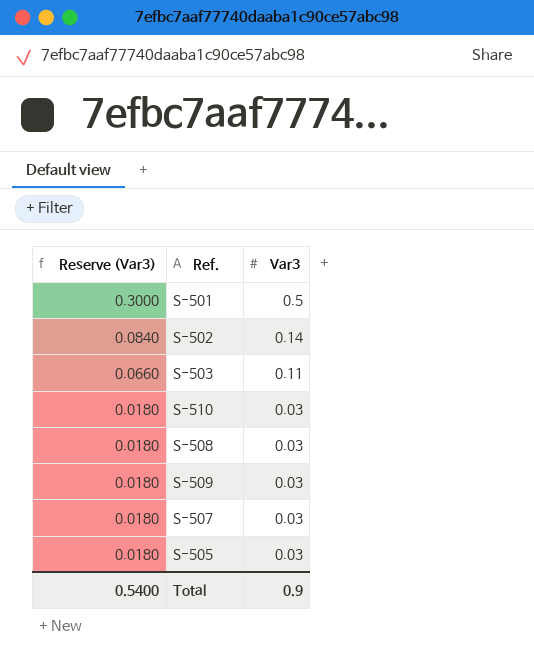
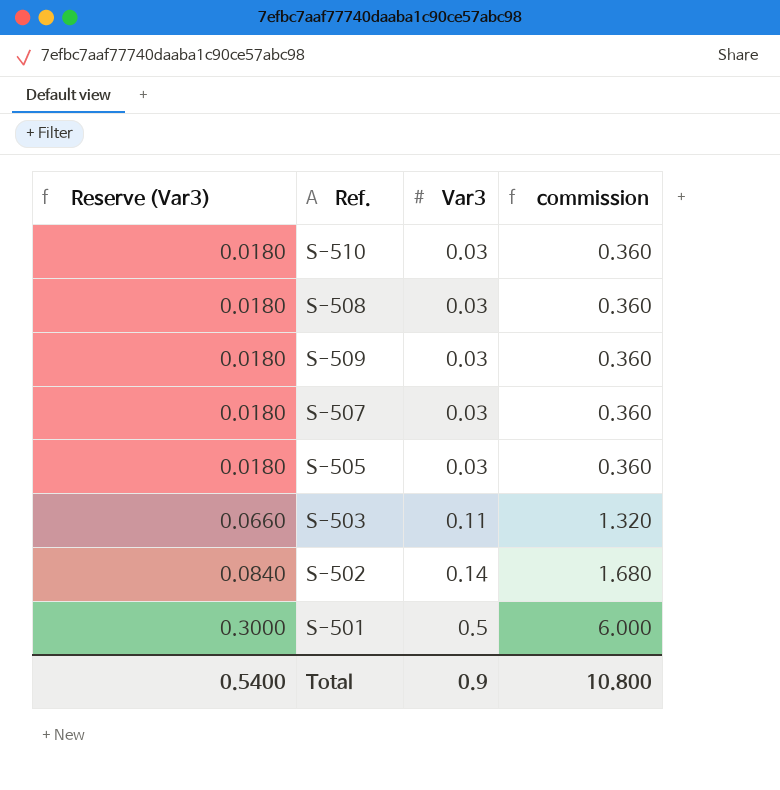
row order: Reserve (Var3) descending -> Reserve (Var3) ascending
column commission | formula: none -> [Var3] * 12

